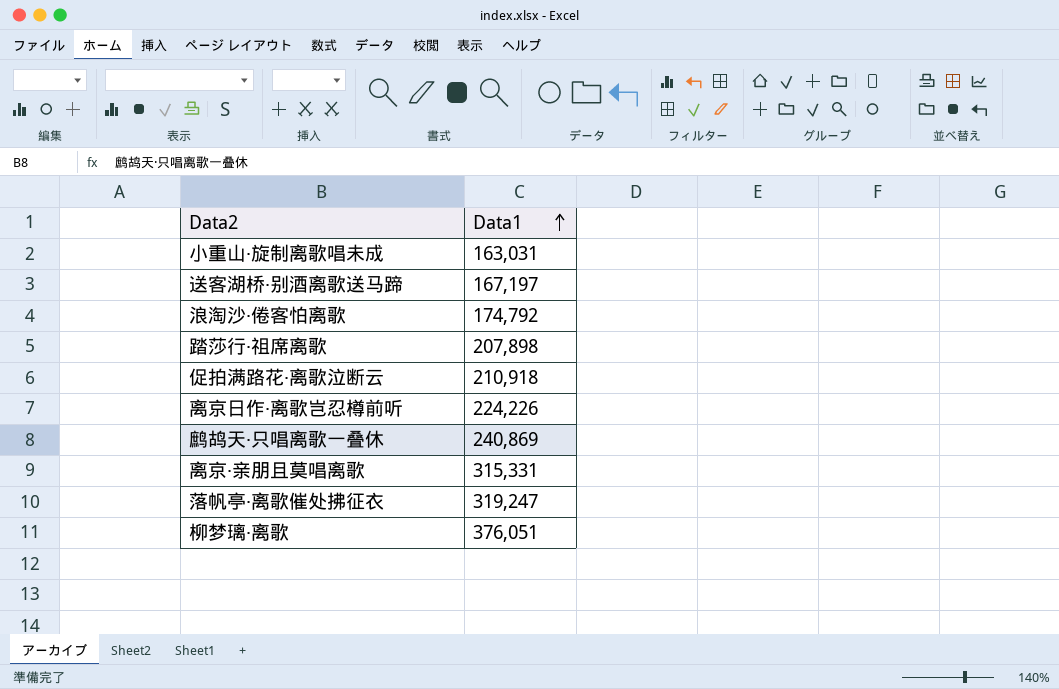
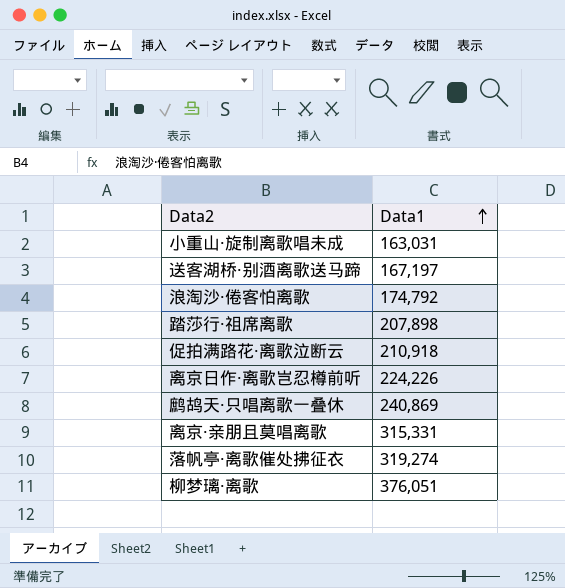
落帆亭·离歌催处拂征衣 | Data1: 319,247 -> 319,274

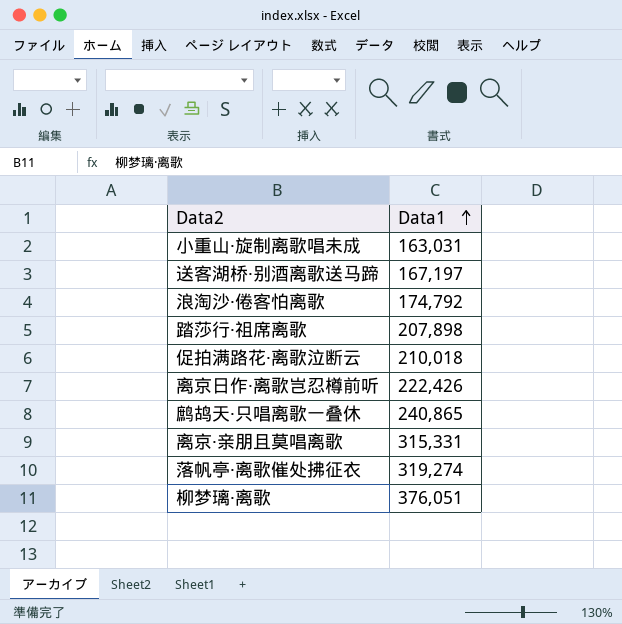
促拍满路花·离歌泣断云 | Data1: 210,918 -> 210,018
离京日作·离歌岂忍樽前听 | Data1: 224,226 -> 222,426
鹧鸪天·只唱离歌一叠休 | Data1: 240,869 -> 240,865

